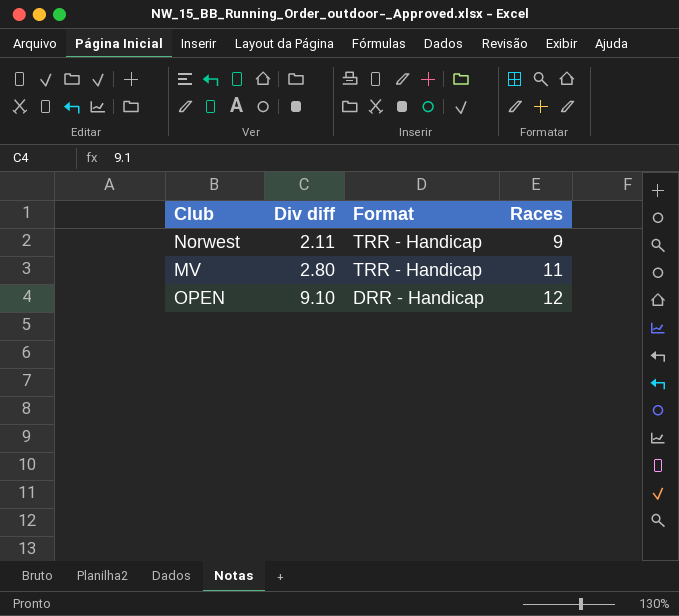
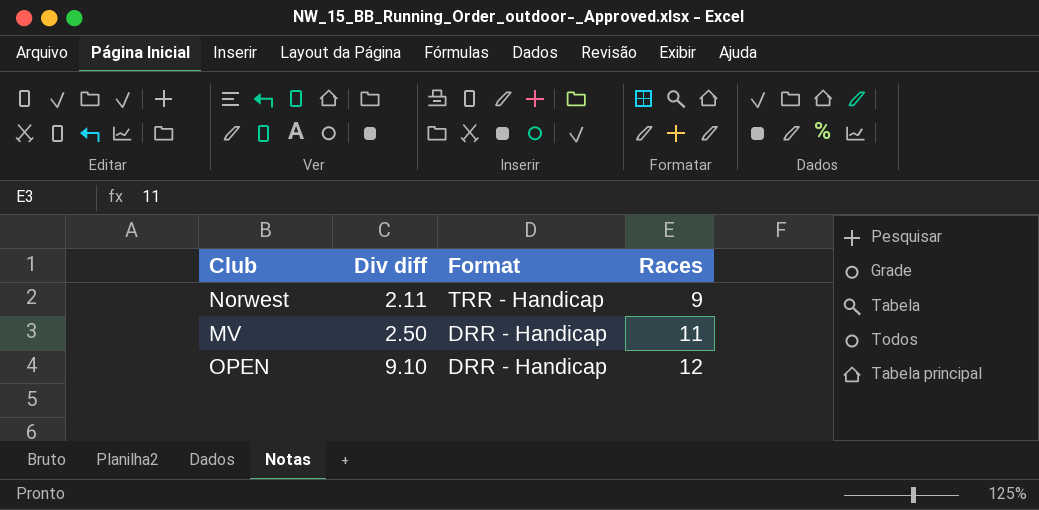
MV | Div diff: 2.80 -> 2.50
MV | Format: TRR - Handicap -> DRR - Handicap

